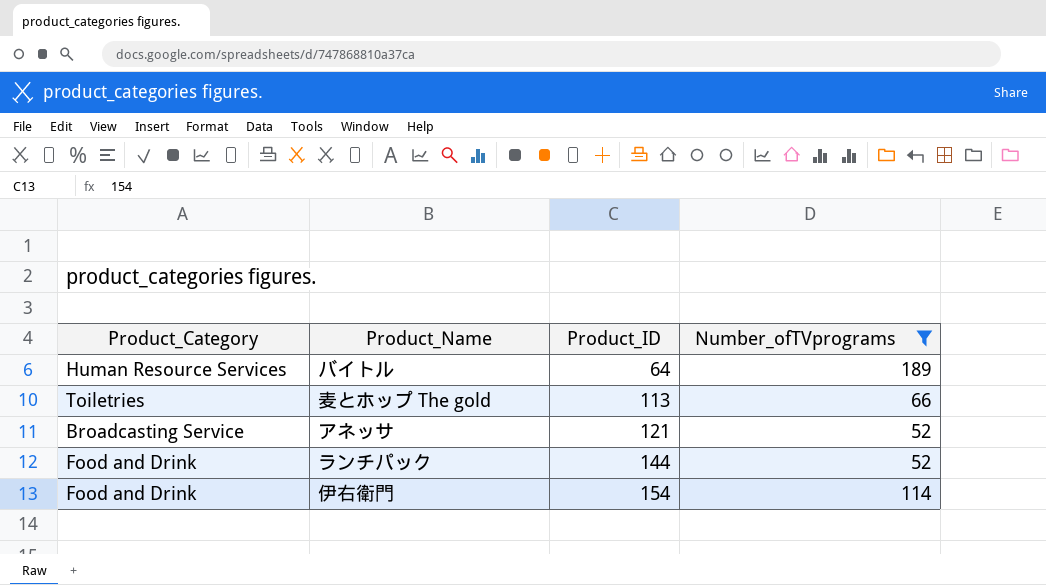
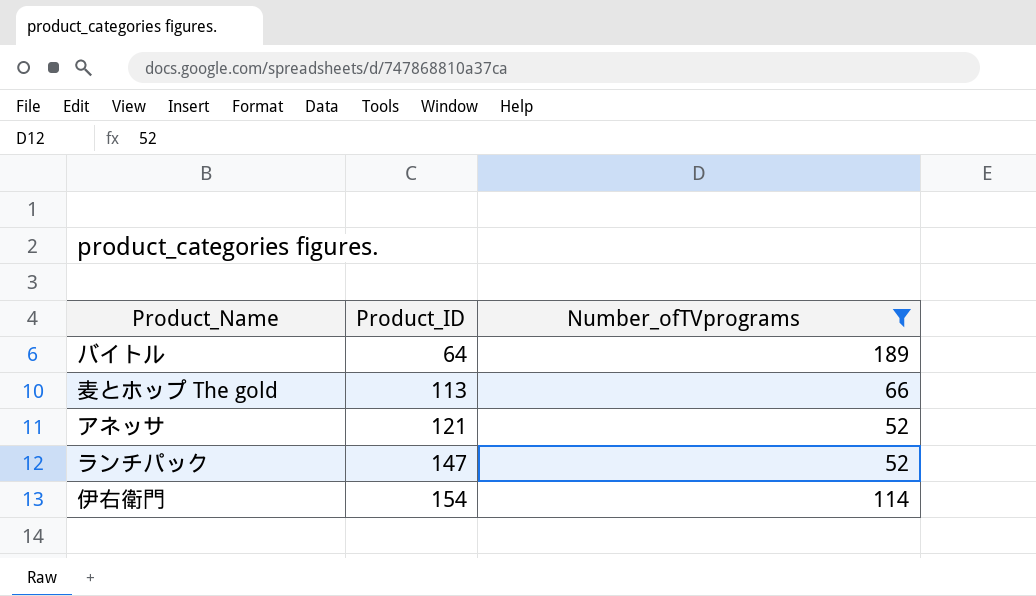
column Product_Category | position: 1 -> none
ランチパック | Product_ID: 144 -> 147

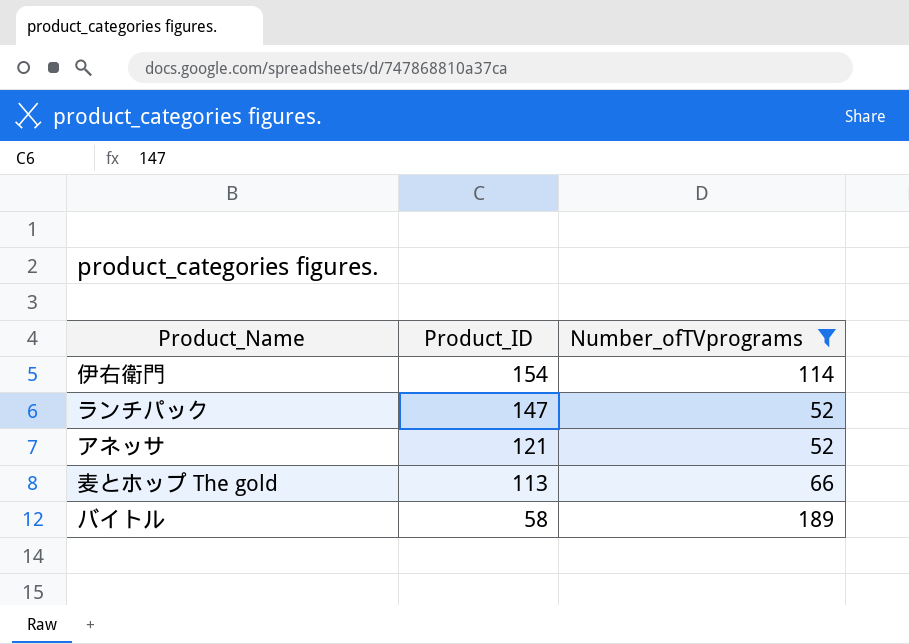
row order: Product_ID ascending -> Product_ID descending
バイトル | Product_ID: 64 -> 58

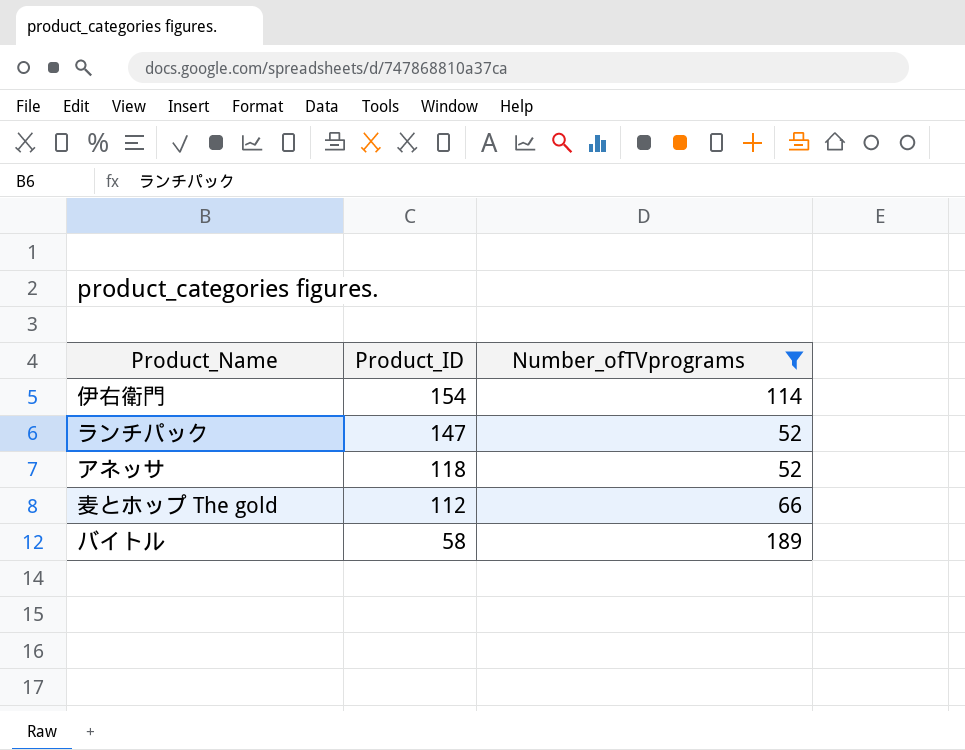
アネッサ | Product_ID: 121 -> 118
麦とホップ The gold | Product_ID: 113 -> 112

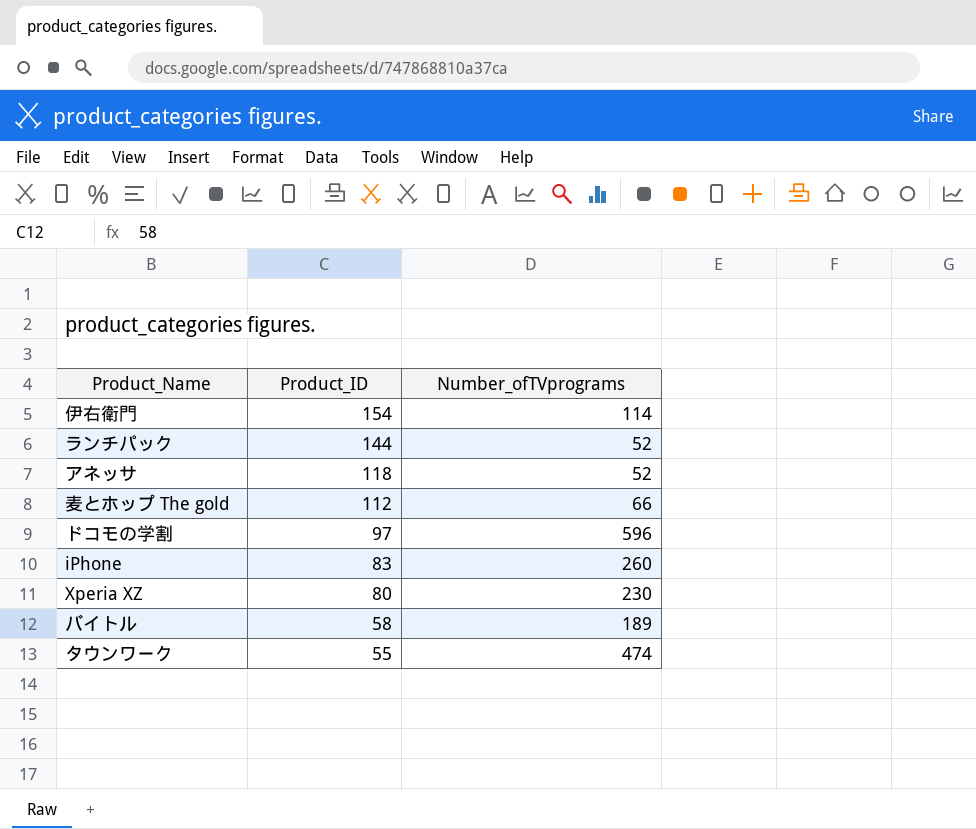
filter: Number_ofTVprograms <= 189 -> none
ランチパック | Product_ID: 147 -> 144

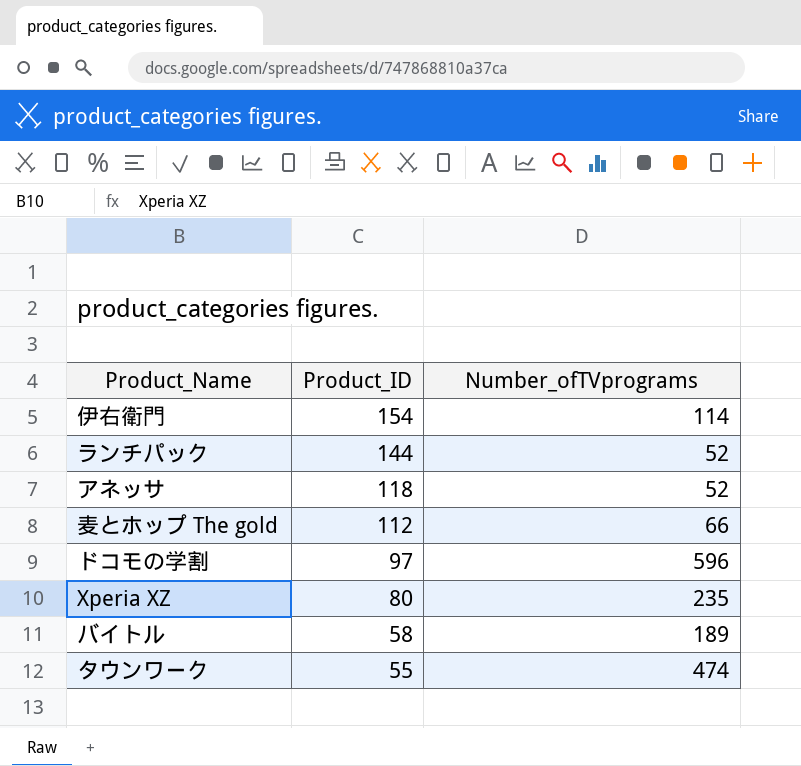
row iPhone: 83 | 260 -> none
Xperia XZ | Number_ofTVprograms: 230 -> 235

